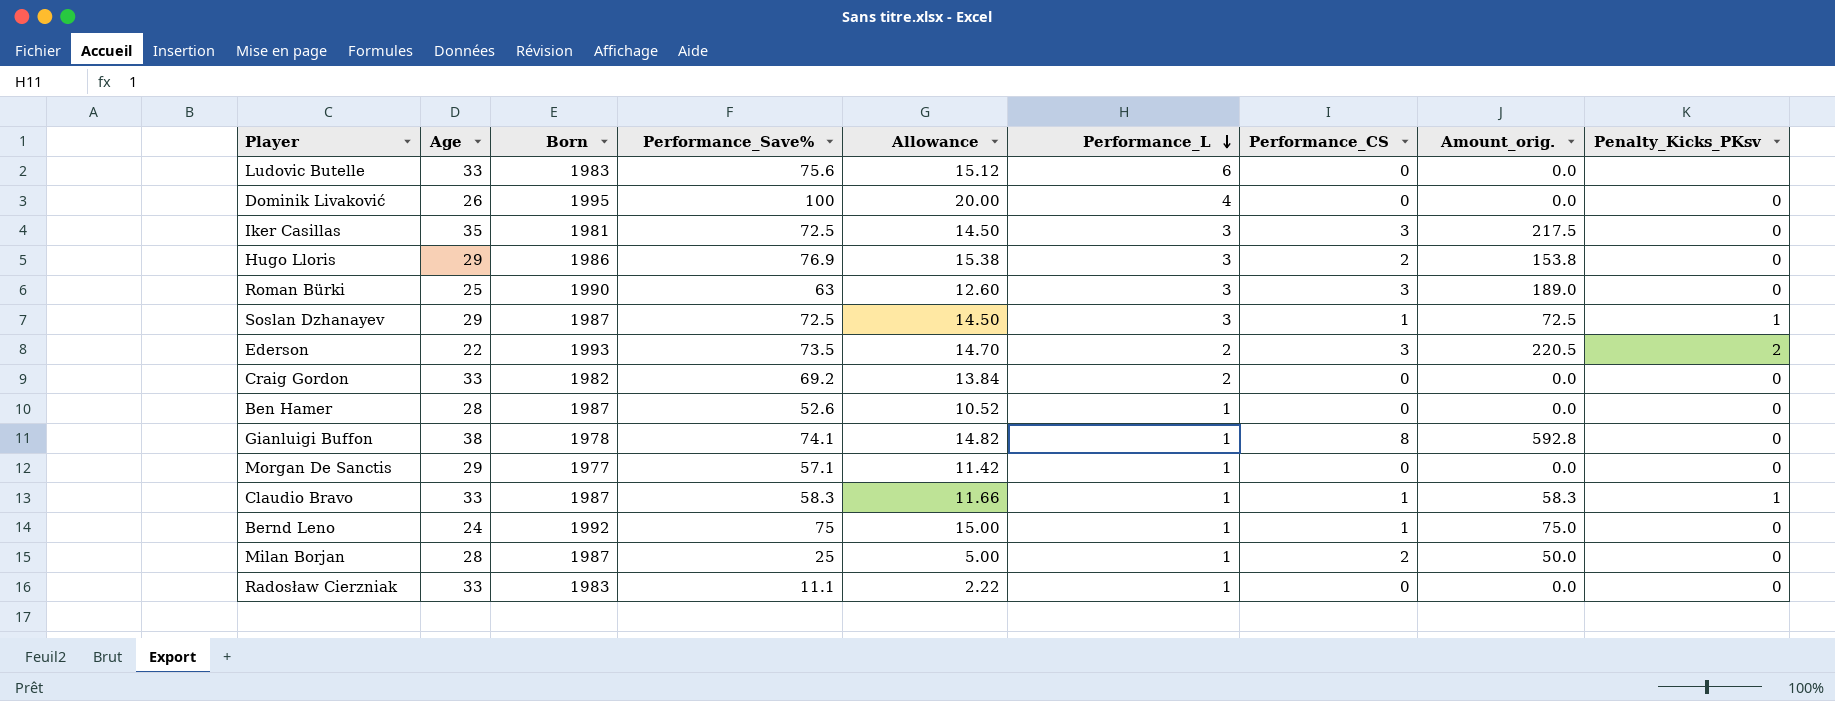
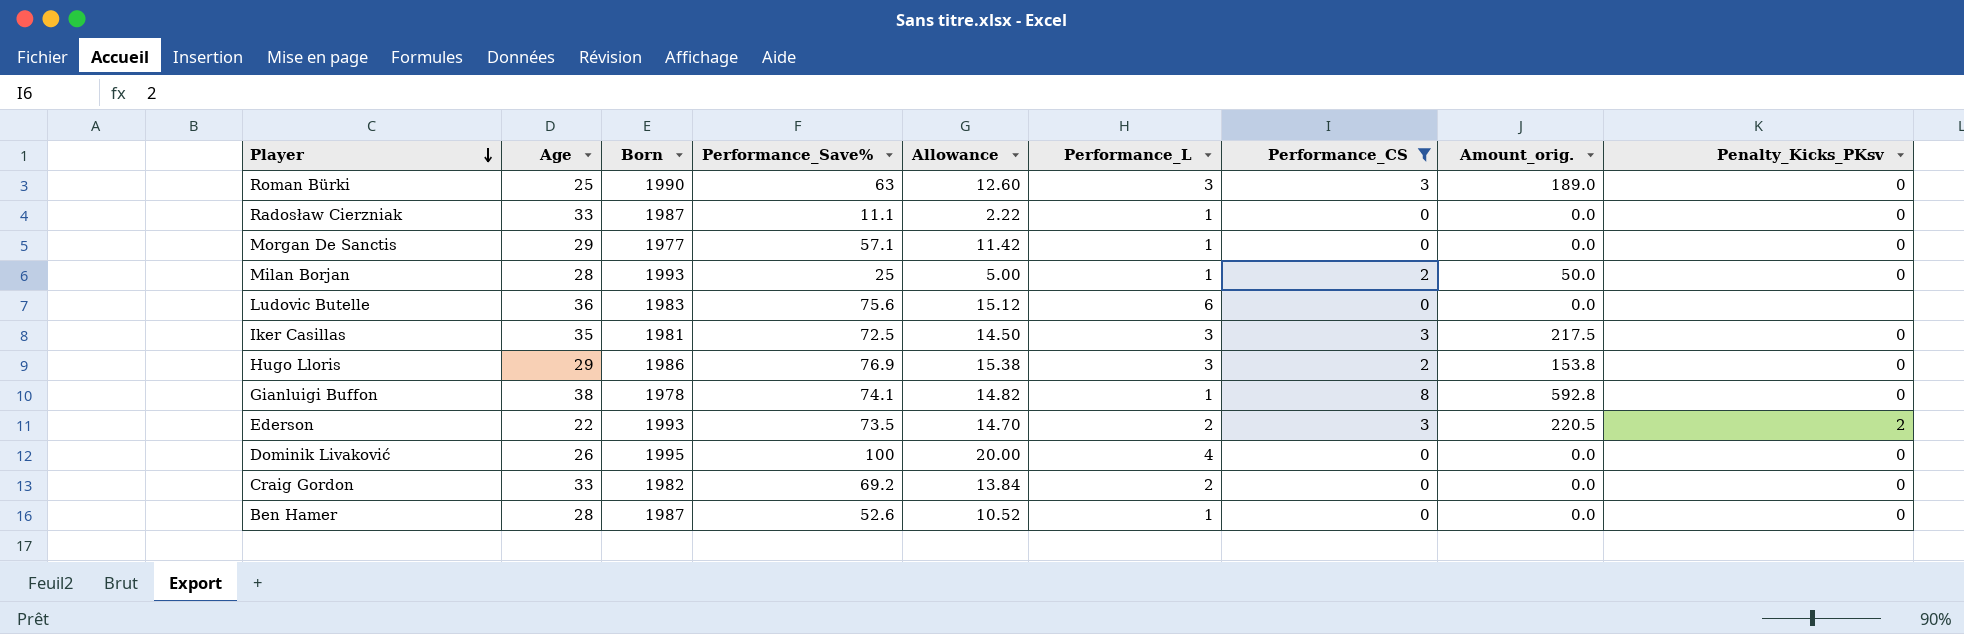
filter: none -> Performance_CS != 1
row order: Performance_L descending -> Player descending
Radosław Cierzniak | Born: 1983 -> 1987
Milan Borjan | Born: 1987 -> 1993
Ludovic Butelle | Age: 33 -> 36

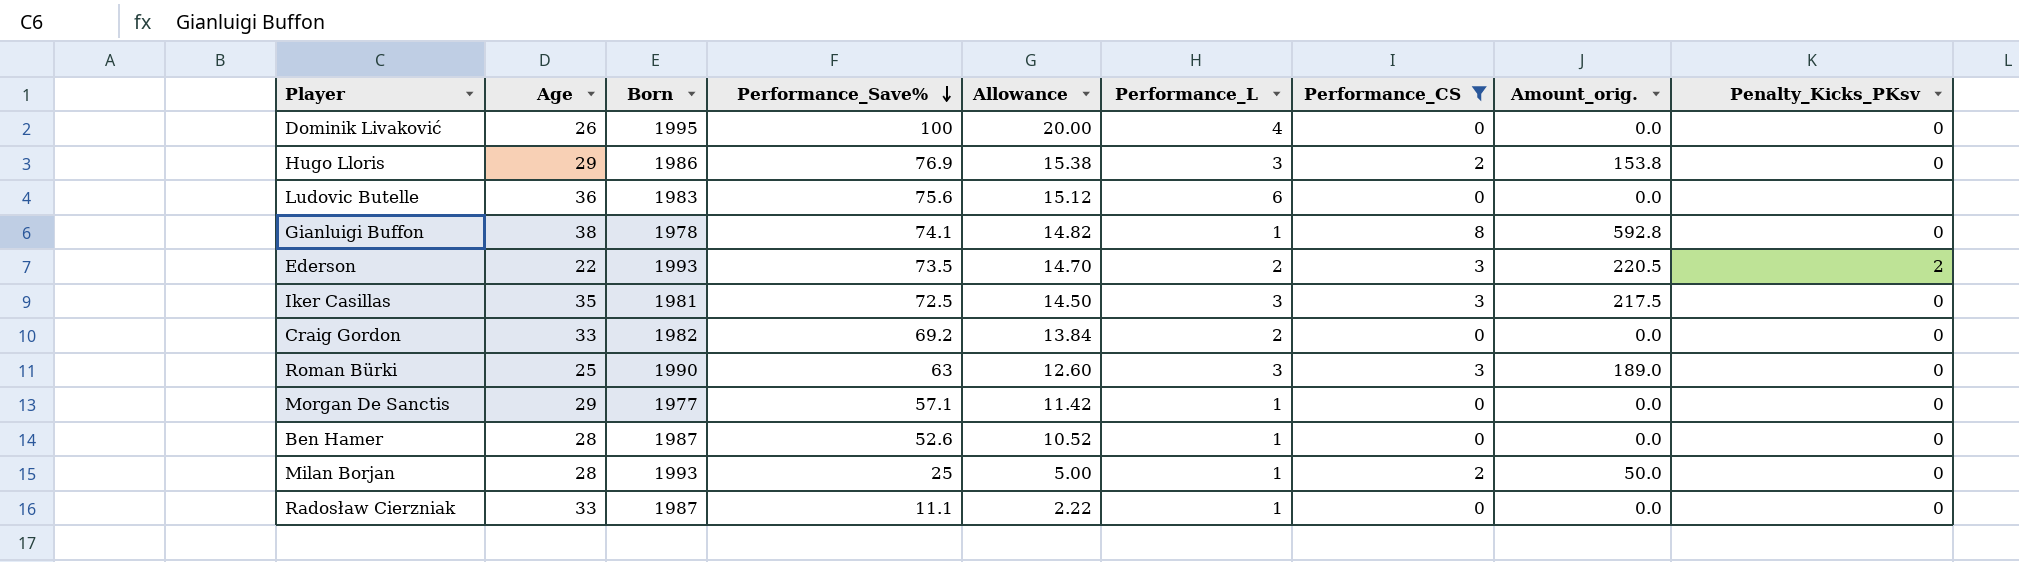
row order: Player descending -> Performance_Save% descending

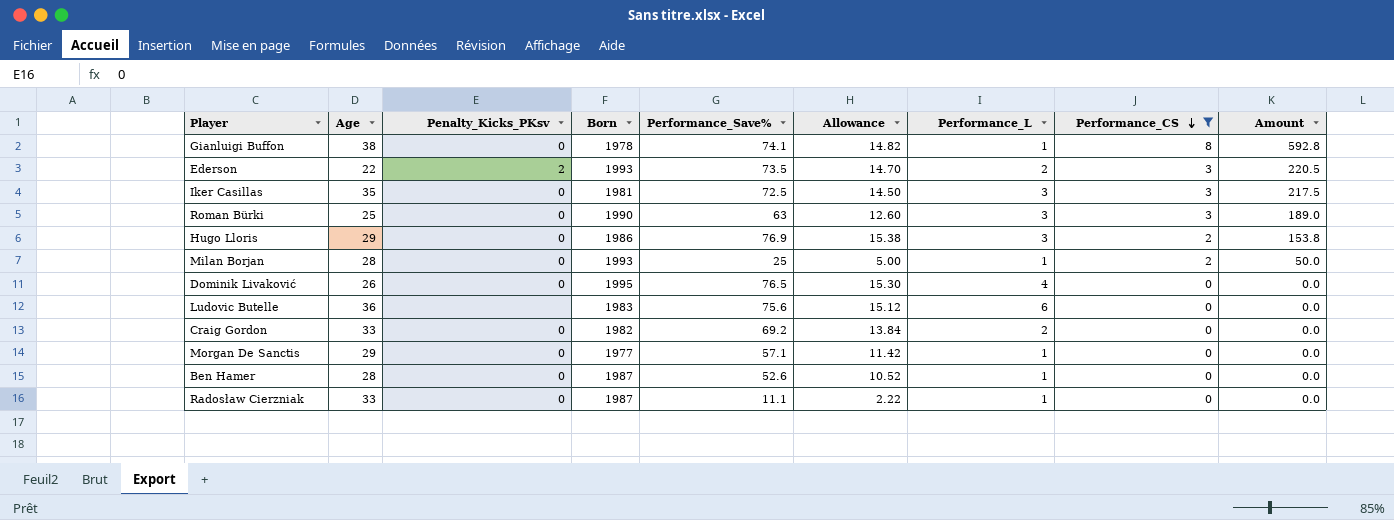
row order: Performance_Save% descending -> Performance_CS descending
column Penalty_Kicks_PKsv | position: 9 -> 3
column name: Amount_orig. -> Amount
Dominik Livaković | Performance_Save%: 100 -> 76.5
Dominik Livaković | Allowance: 20.00 -> 15.30

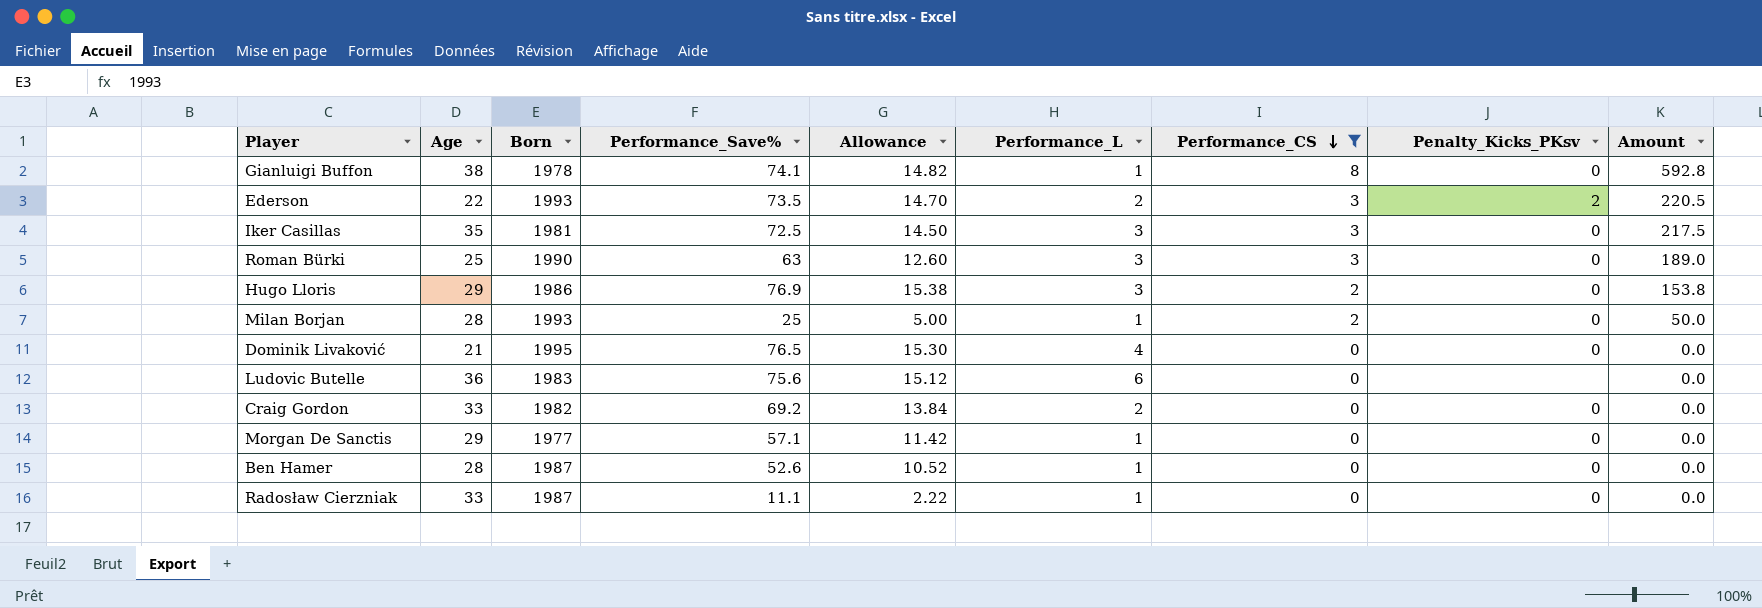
column Penalty_Kicks_PKsv | position: 3 -> 8
Dominik Livaković | Age: 26 -> 21

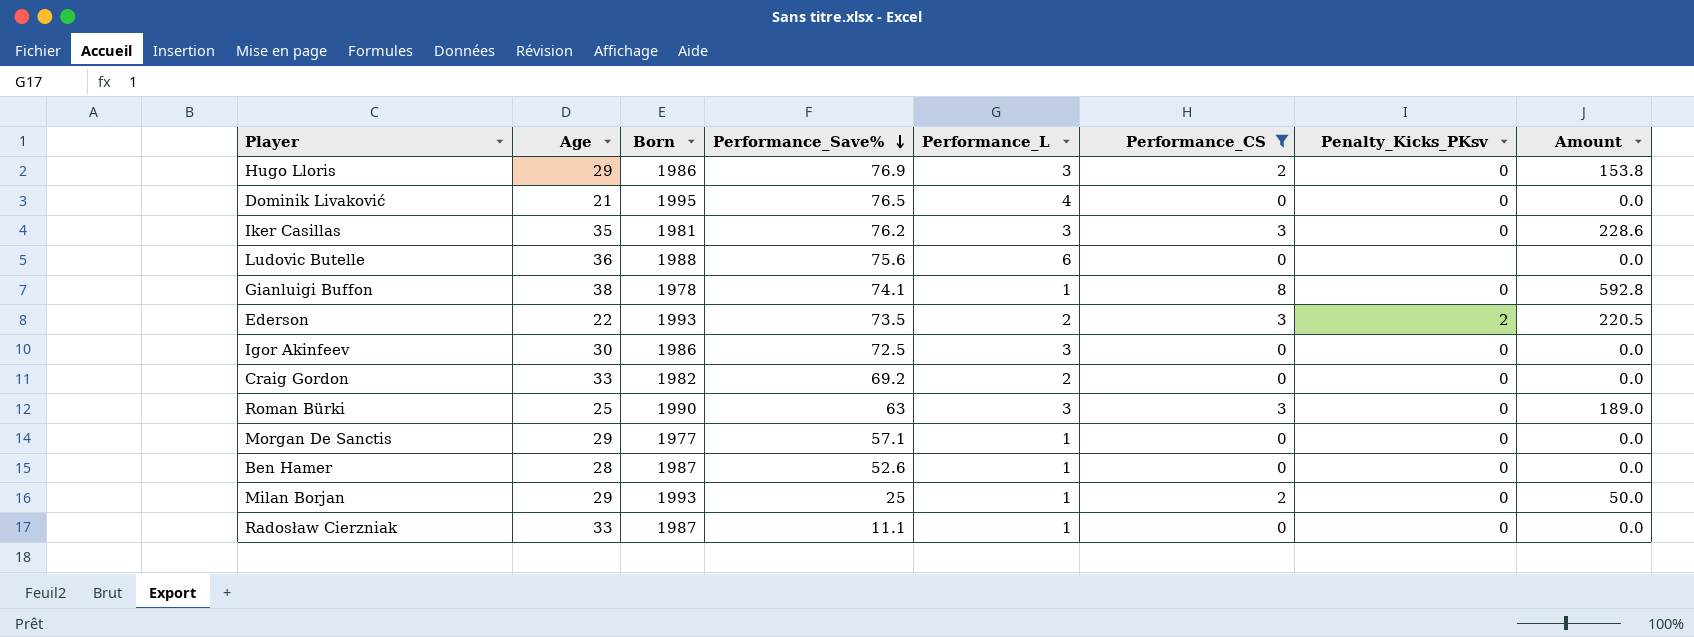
row order: Performance_CS descending -> Performance_Save% descending
column Allowance | formula: [Performance_Save%] * 0.2 -> none
Iker Casillas | Performance_Save%: 72.5 -> 76.2
Iker Casillas | Amount: 217.5 -> 228.6
Ludovic Butelle | Born: 1983 -> 1988
row Igor Akinfeev: none -> 30 | 1986 | 72.5 | 3 | 0 | 0 | 0.0
Milan Borjan | Age: 28 -> 29

